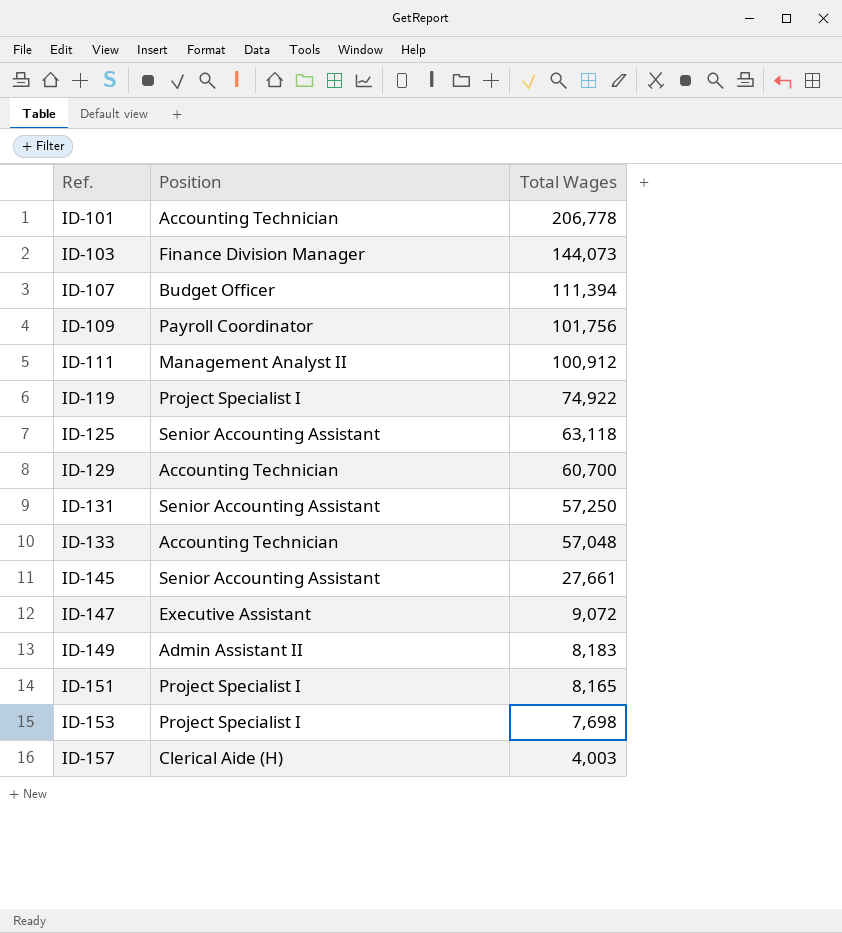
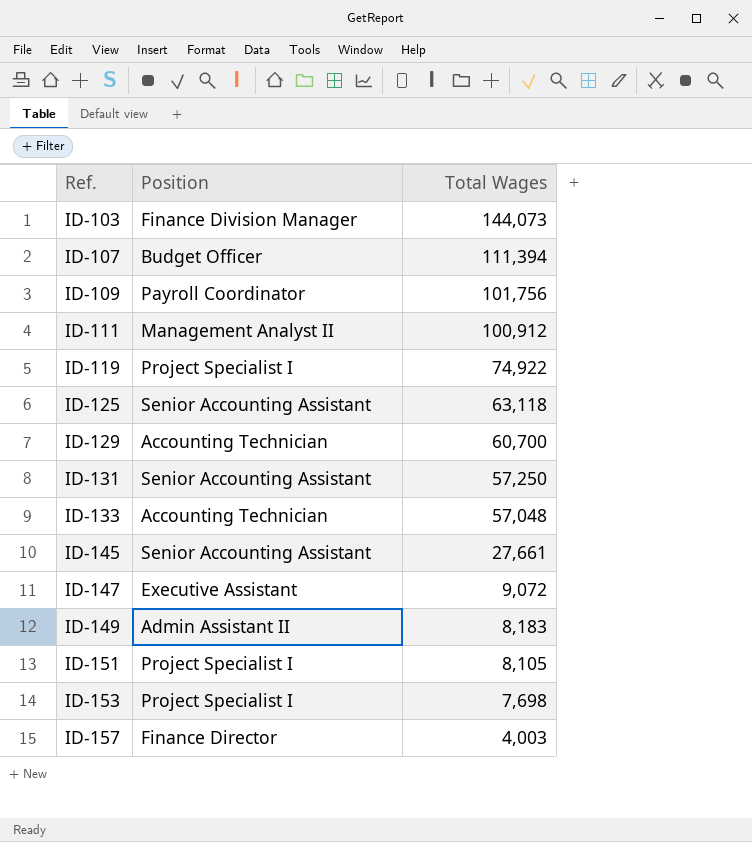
row ID-101: Accounting Technician | 206,778 -> none
ID-151 | Total Wages: 8,165 -> 8,105
ID-157 | Position: Clerical Aide (H) -> Finance Director

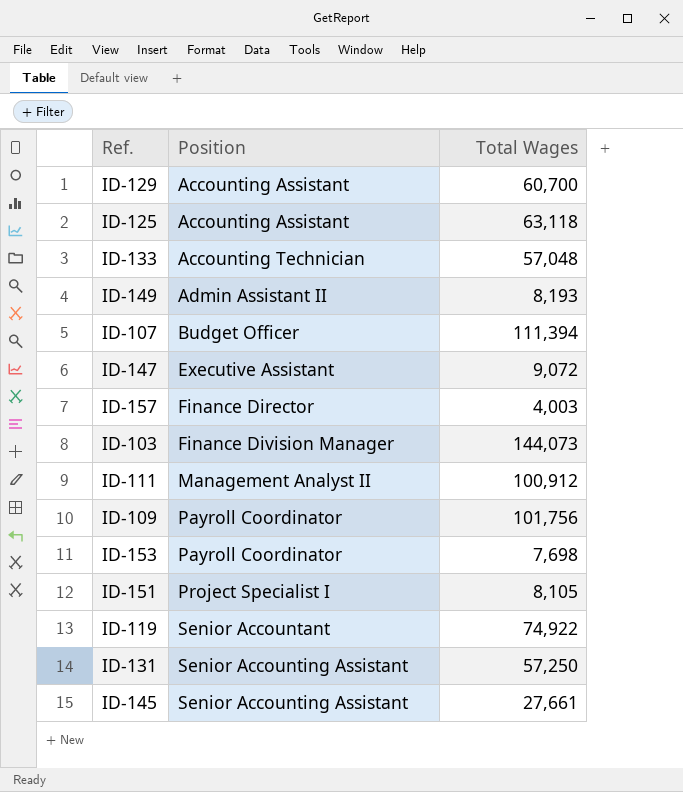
row order: Ref. ascending -> Position ascending
ID-129 | Position: Accounting Technician -> Accounting Assistant
ID-125 | Position: Senior Accounting Assistant -> Accounting Assistant
ID-149 | Total Wages: 8,183 -> 8,193
ID-153 | Position: Project Specialist I -> Payroll Coordinator
ID-119 | Position: Project Specialist I -> Senior Accountant

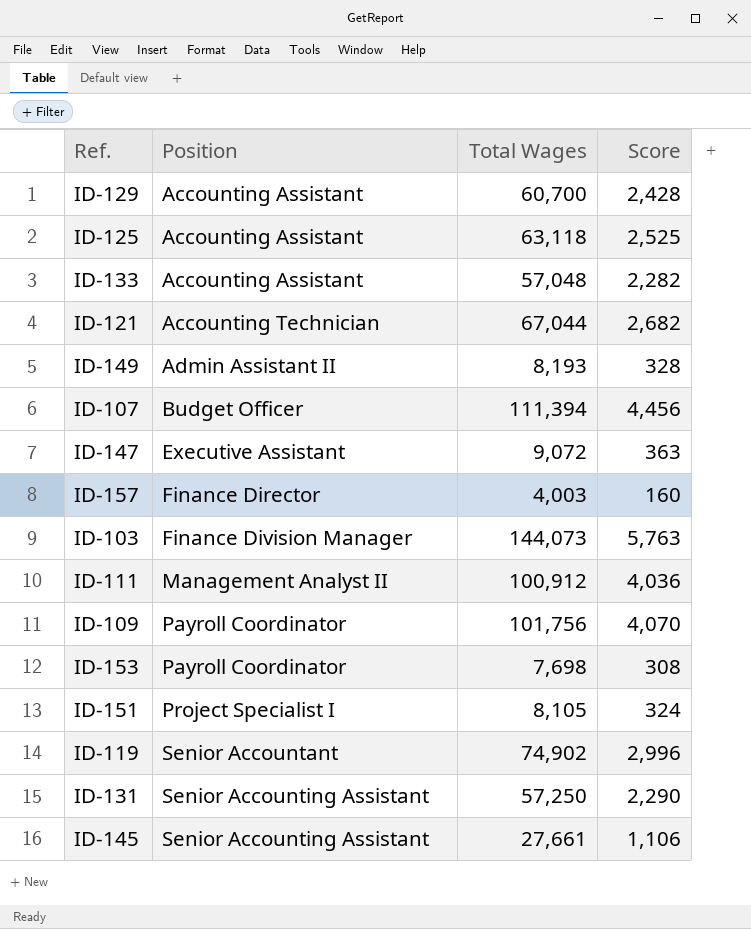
column Score | formula: none -> [Total Wages] * 0.04
ID-133 | Position: Accounting Technician -> Accounting Assistant
row ID-121: none -> Accounting Technician | 67,044 | 2,682
ID-119 | Total Wages: 74,922 -> 74,902

